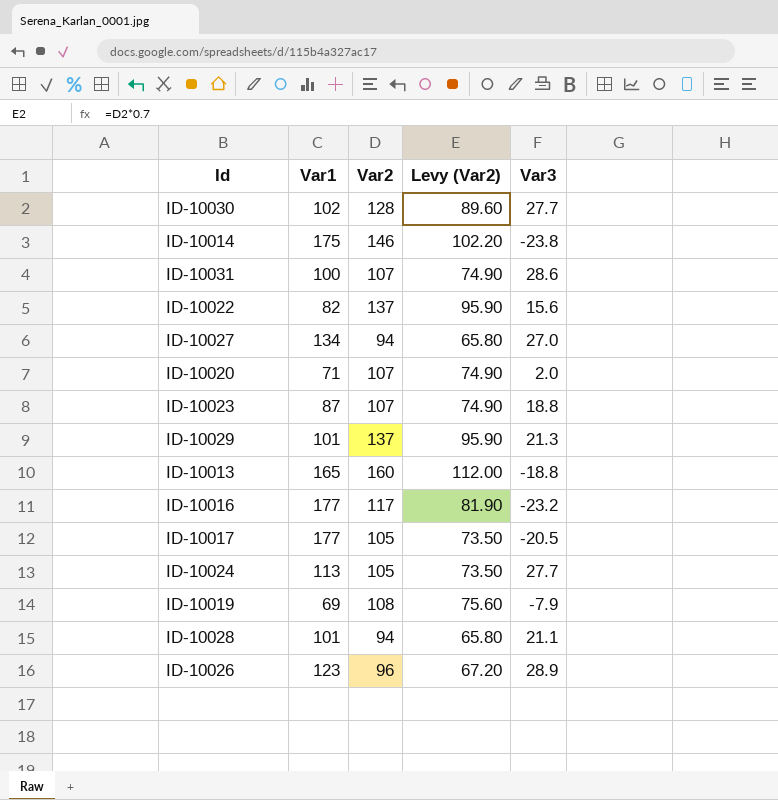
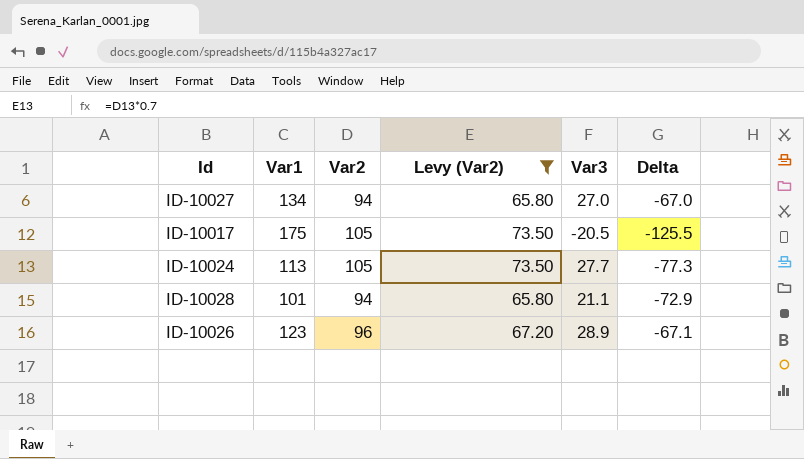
filter: none -> Levy (Var2) <= 73.50
column Delta | formula: none -> [Var3] - [Var2]
ID-10017 | Var1: 177 -> 175

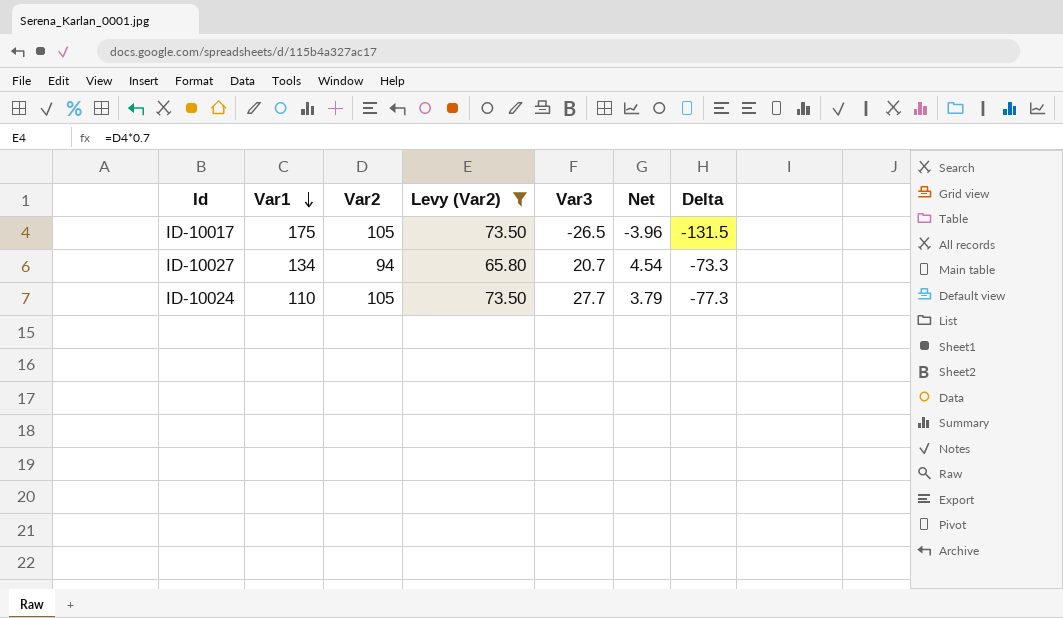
row order: none -> Var1 descending
column Net | formula: none -> [Var2] / [Var3]
row ID-10028: 101 | 94 | 65.80 | 21.1 | -72.9 -> none
row ID-10026: 123 | 96 | 67.20 | 28.9 | -67.1 -> none
ID-10017 | Var3: -20.5 -> -26.5
ID-10017 | Delta: -125.5 -> -131.5
ID-10027 | Var3: 27.0 -> 20.7
ID-10027 | Delta: -67.0 -> -73.3
ID-10024 | Var1: 113 -> 110

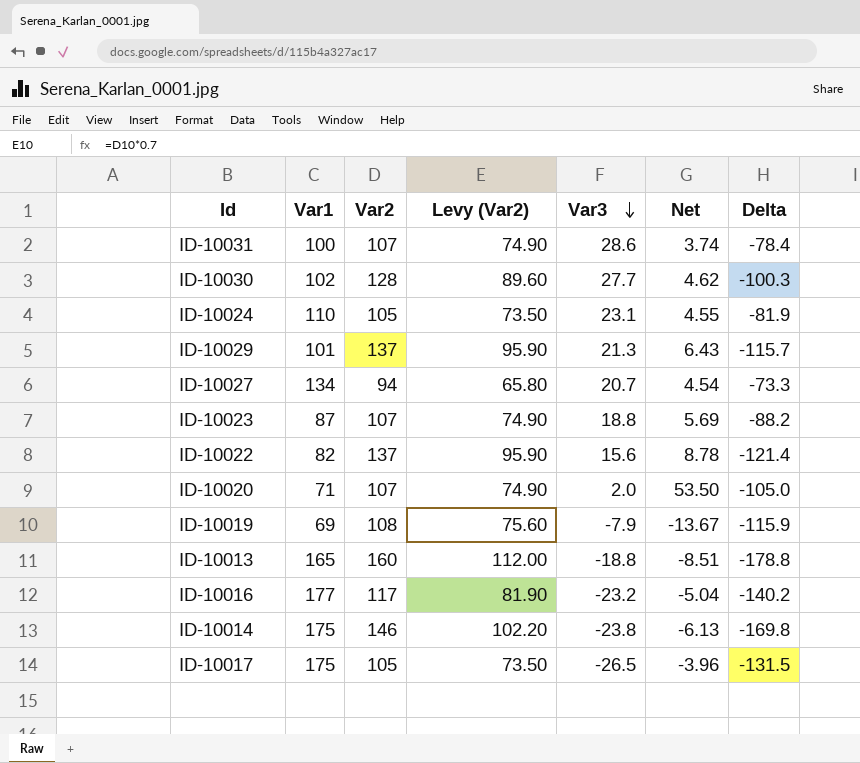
filter: Levy (Var2) <= 73.50 -> none
row order: Var1 descending -> Var3 descending
ID-10024 | Var3: 27.7 -> 23.1
ID-10024 | Net: 3.79 -> 4.55
ID-10024 | Delta: -77.3 -> -81.9

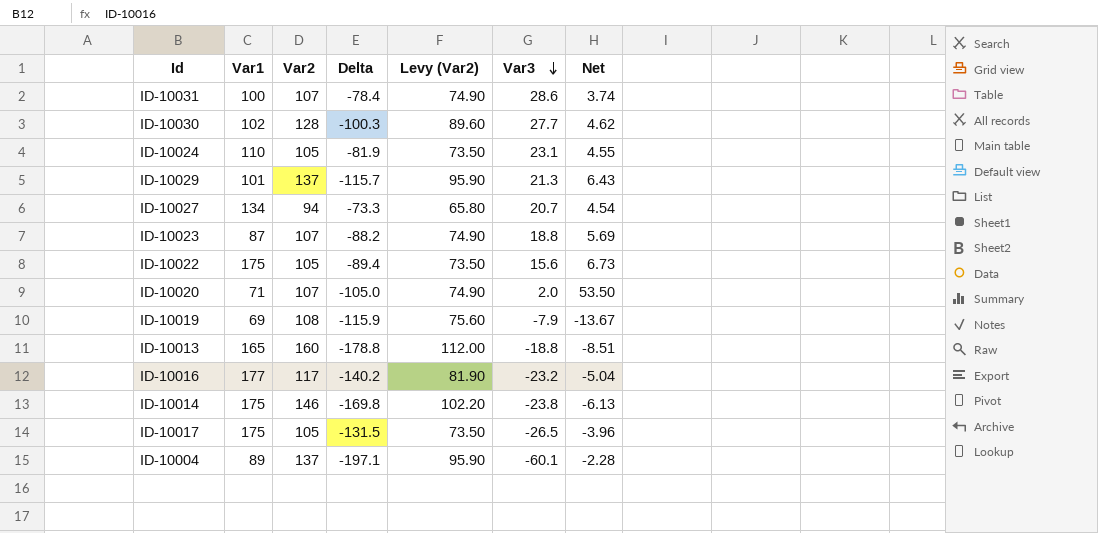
column Delta | position: 7 -> 4
ID-10022 | Var1: 82 -> 175
ID-10022 | Var2: 137 -> 105
ID-10022 | Delta: -121.4 -> -89.4
ID-10022 | Levy (Var2): 95.90 -> 73.50
ID-10022 | Net: 8.78 -> 6.73
row ID-10004: none -> 89 | 137 | -197.1 | 95.90 | -60.1 | -2.28

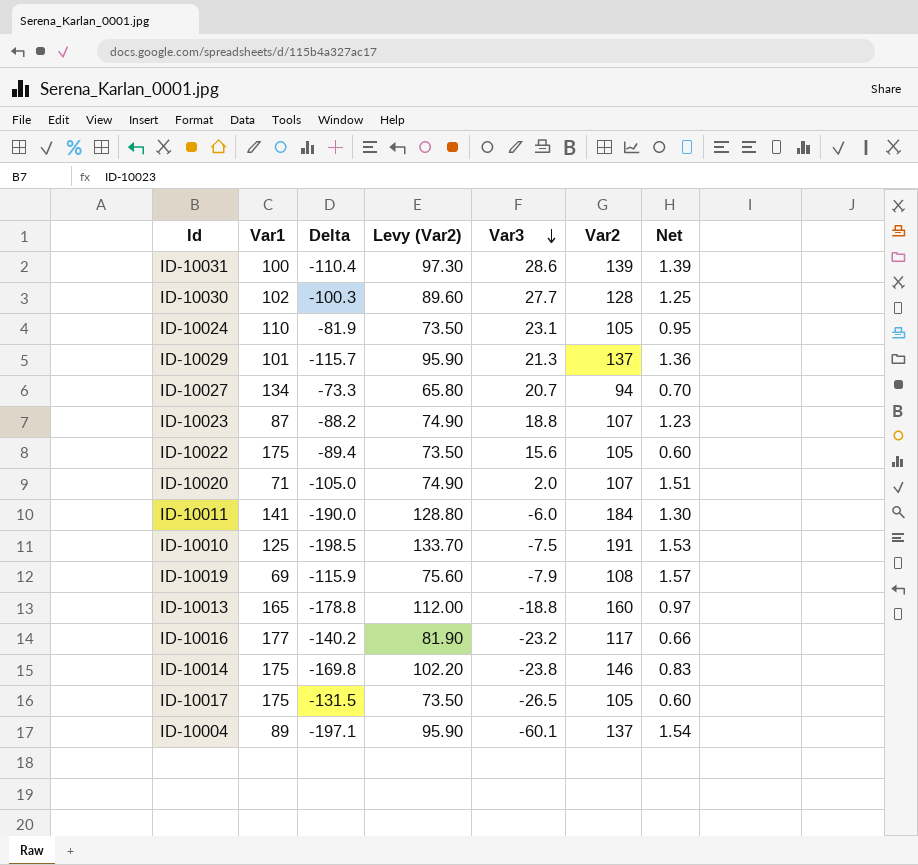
column Var2 | position: 3 -> 6
column Net | formula: [Var2] / [Var3] -> [Var2] / [Var1]
ID-10031 | Delta: -78.4 -> -110.4
ID-10031 | Levy (Var2): 74.90 -> 97.30
ID-10031 | Var2: 107 -> 139
row ID-10011: none -> 141 | -190.0 | 128.80 | -6.0 | 184 | 1.30
row ID-10010: none -> 125 | -198.5 | 133.70 | -7.5 | 191 | 1.53

